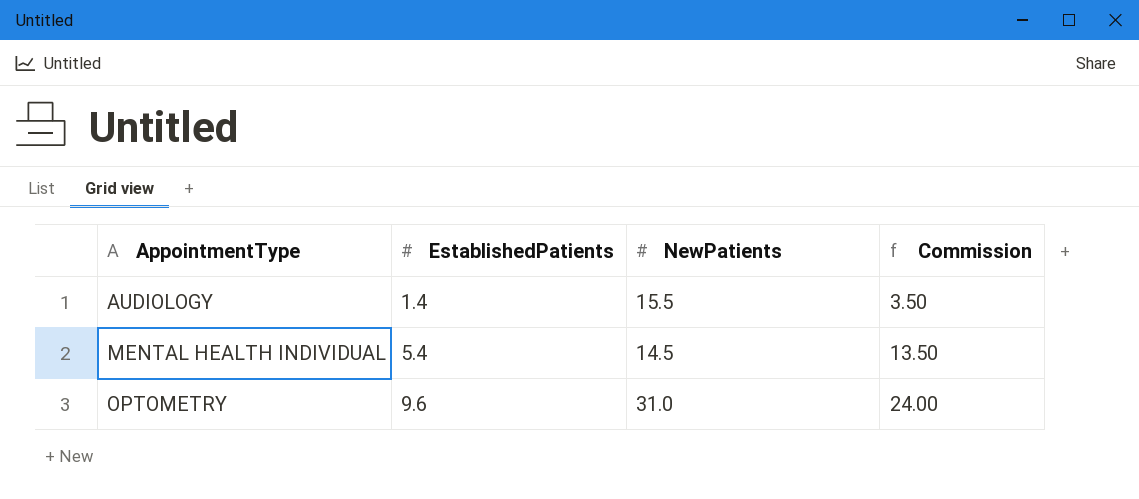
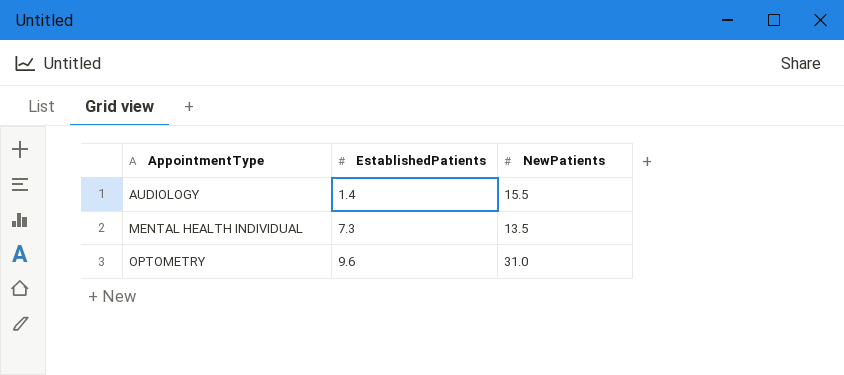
column Commission | formula: [EstablishedPatients] * 2.5 -> none
MENTAL HEALTH INDIVIDUAL | EstablishedPatients: 5.4 -> 7.3
MENTAL HEALTH INDIVIDUAL | NewPatients: 14.5 -> 13.5

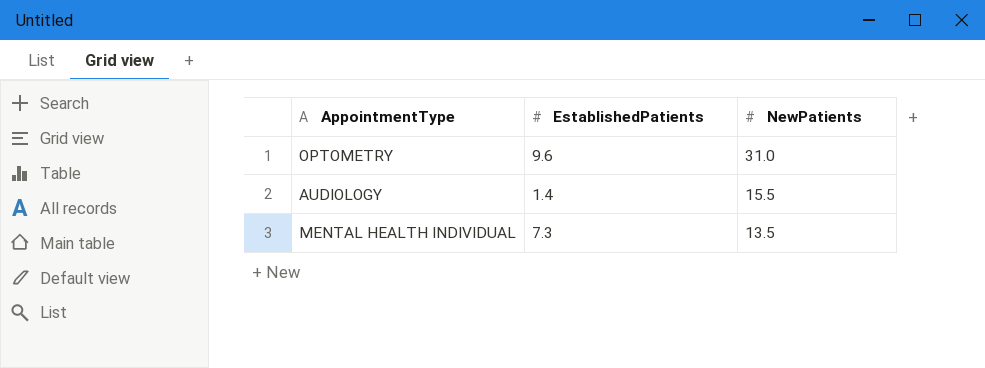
row order: AppointmentType ascending -> NewPatients descending

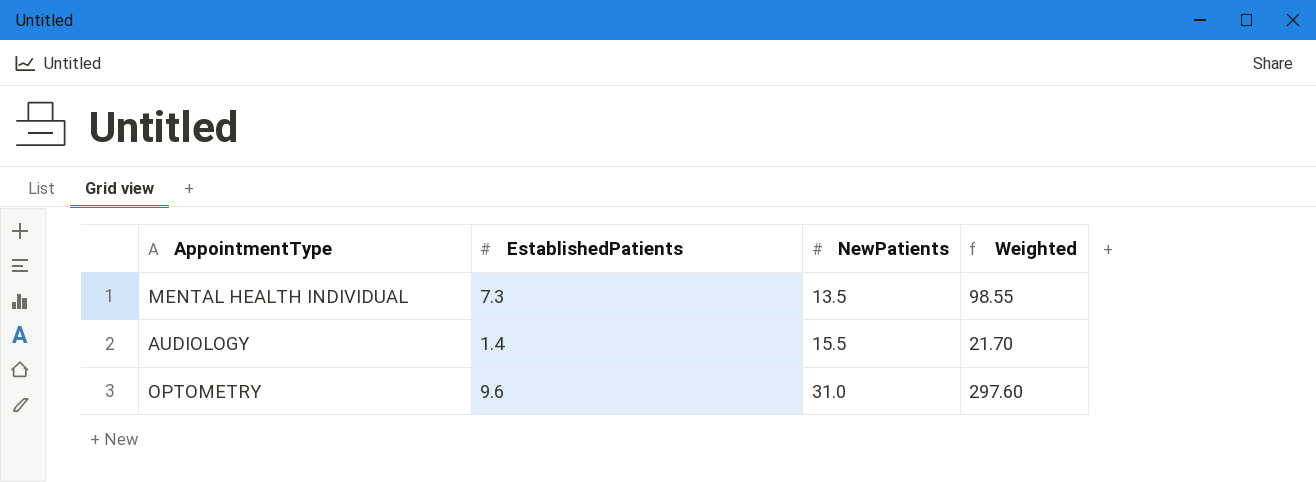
row order: NewPatients descending -> NewPatients ascending
column Weighted | formula: none -> [EstablishedPatients] * [NewPatients]

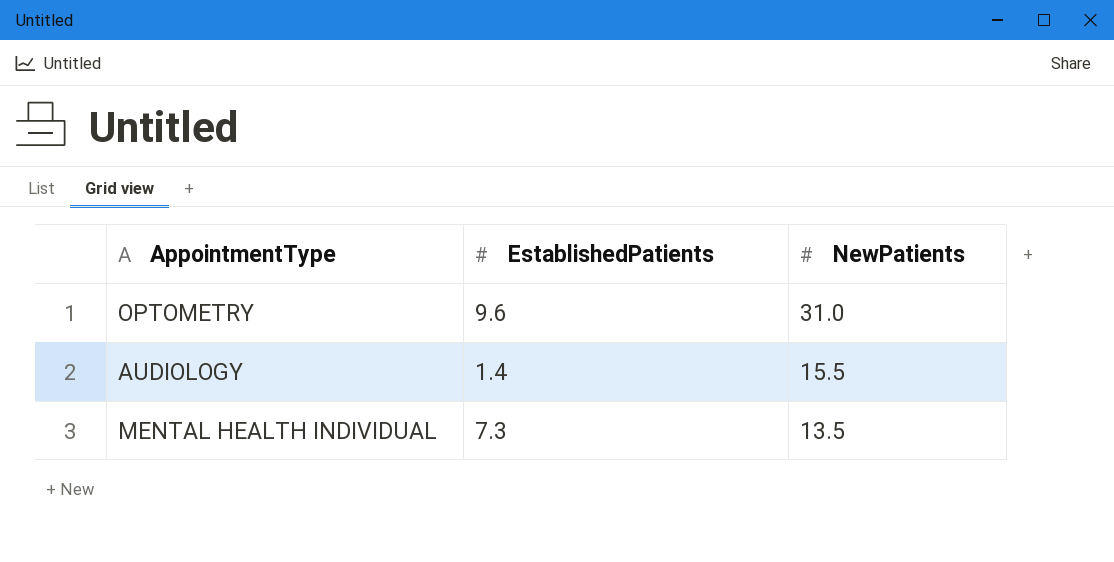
row order: NewPatients ascending -> NewPatients descending
column Weighted | formula: [EstablishedPatients] * [NewPatients] -> none

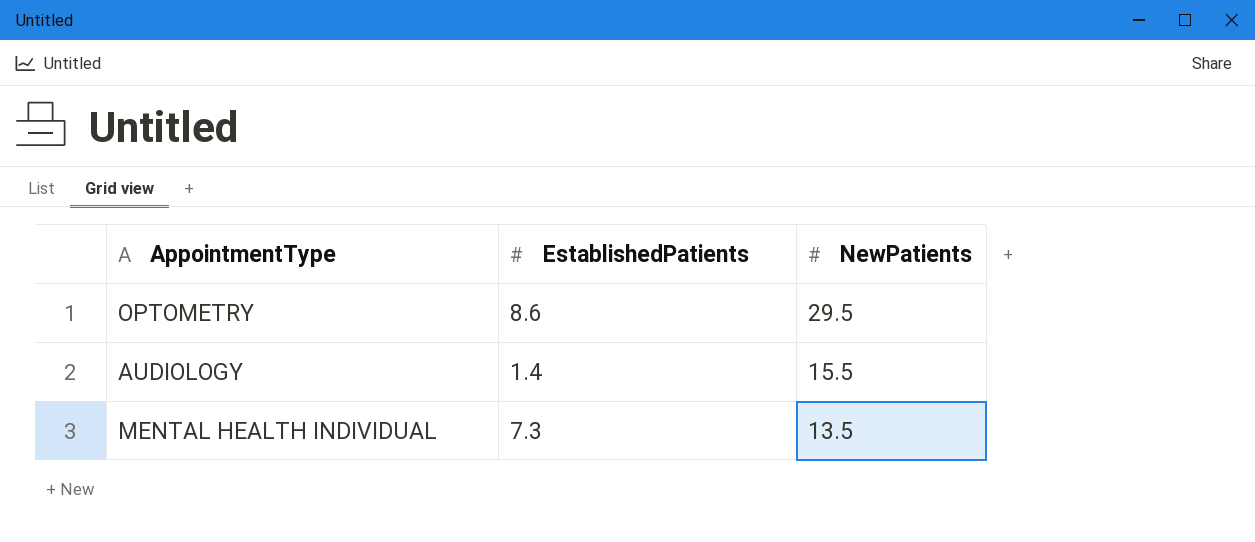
OPTOMETRY | EstablishedPatients: 9.6 -> 8.6
OPTOMETRY | NewPatients: 31.0 -> 29.5

